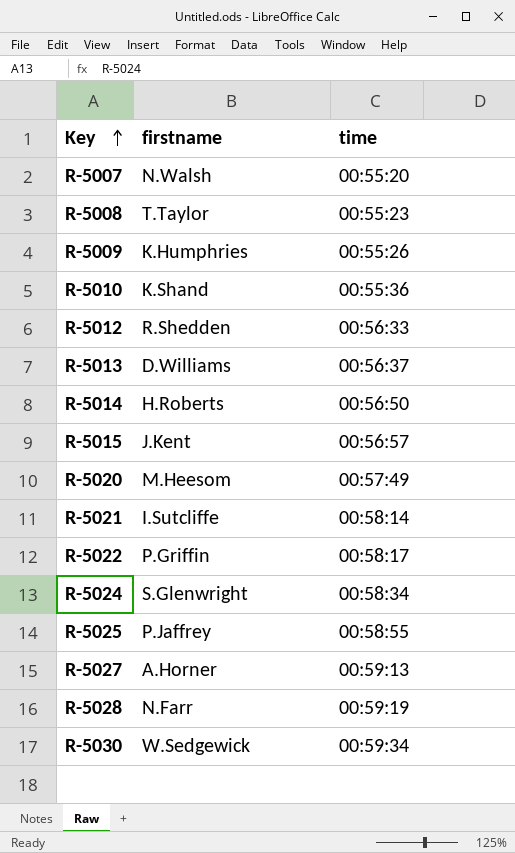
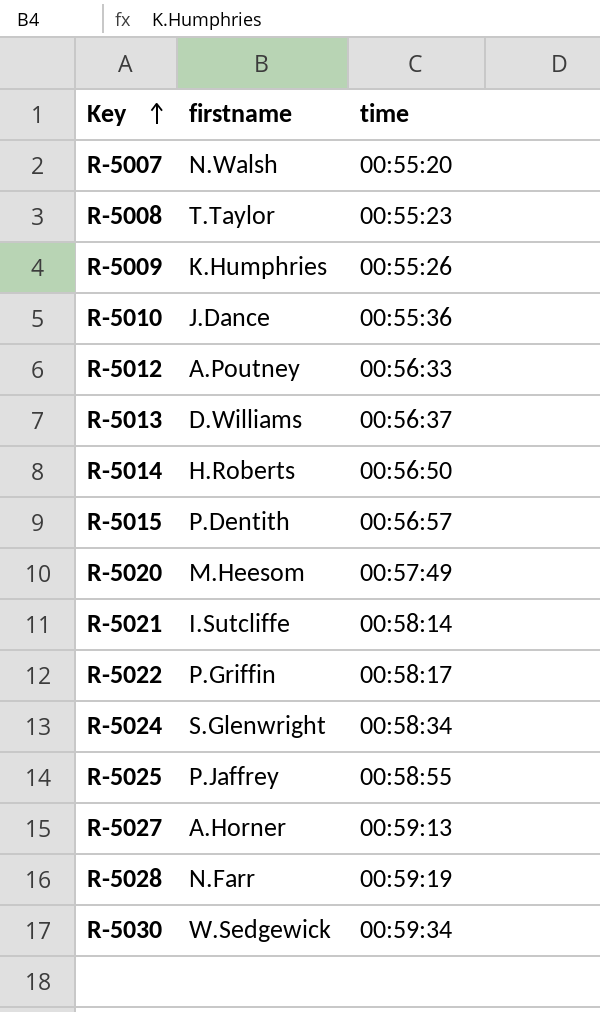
R-5010 | firstname: K.Shand -> J.Dance
R-5012 | firstname: R.Shedden -> A.Poutney
R-5015 | firstname: J.Kent -> P.Dentith

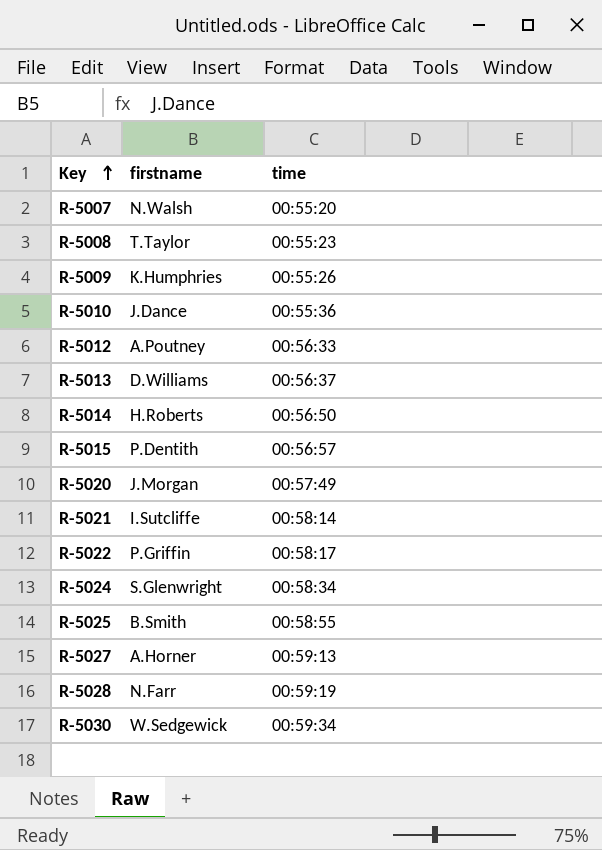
R-5020 | firstname: M.Heesom -> J.Morgan
R-5025 | firstname: P.Jaffrey -> B.Smith

